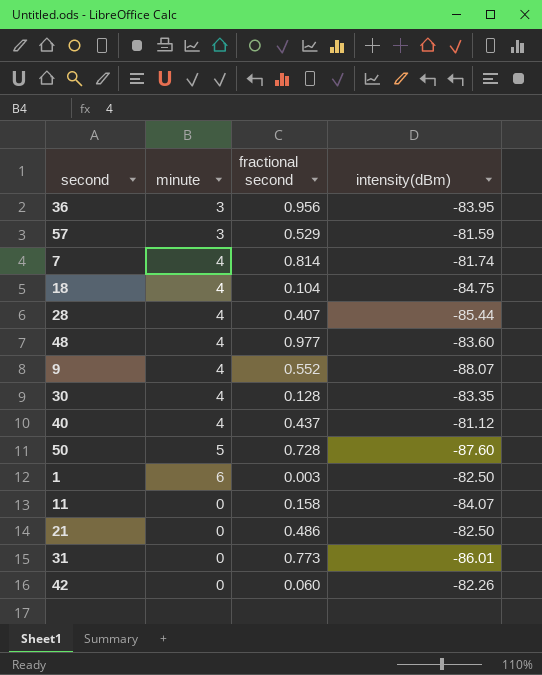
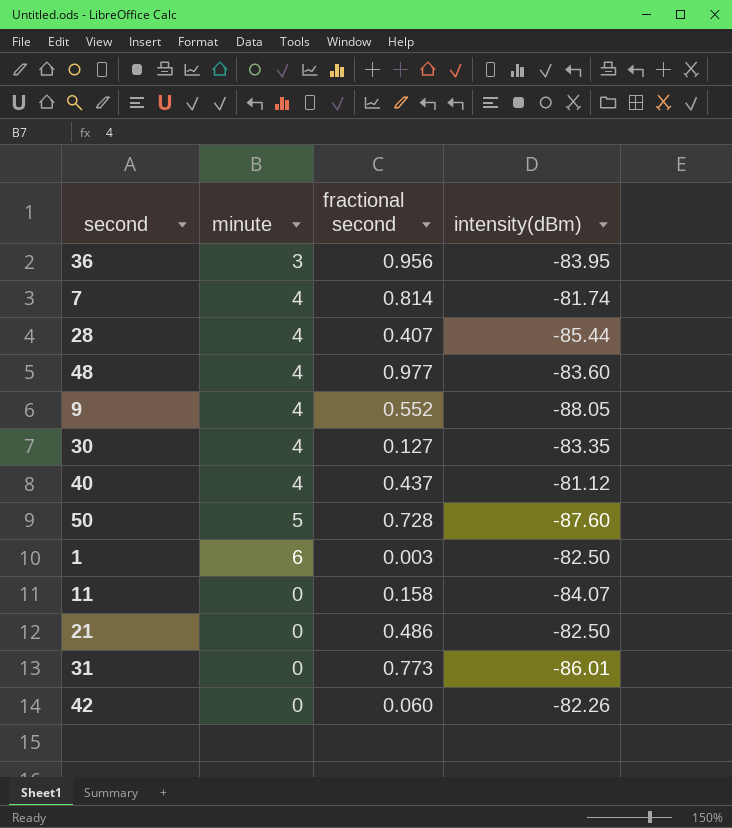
row 57: 3 | 0.529 | -81.59 -> none
row 18: 4 | 0.104 | -84.75 -> none
9 | intensity(dBm): -88.07 -> -88.05
30 | fractional second: 0.128 -> 0.127

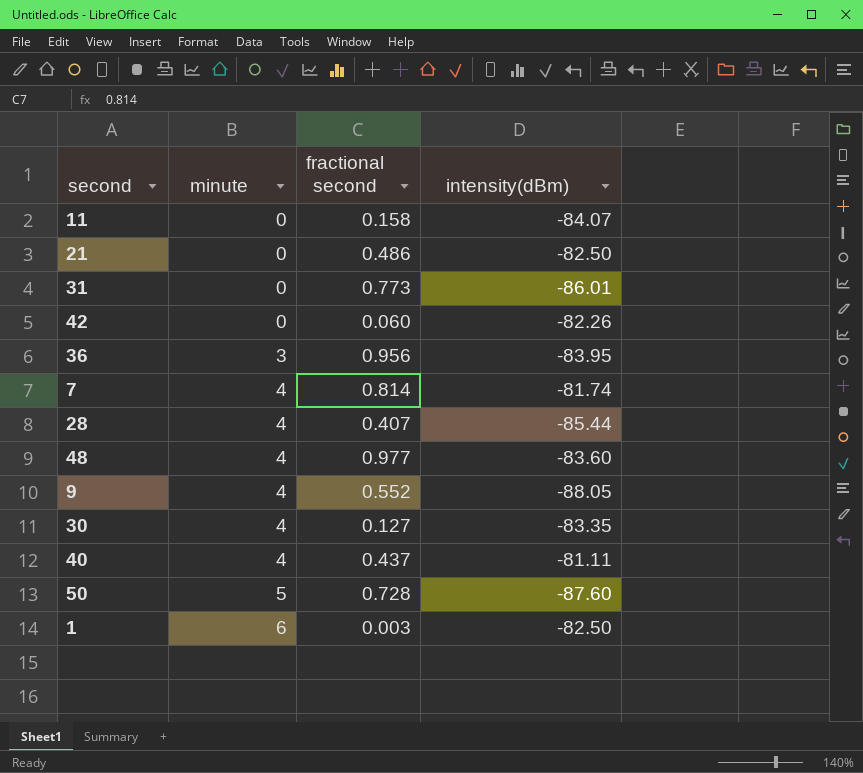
row order: none -> minute ascending
40 | intensity(dBm): -81.12 -> -81.11

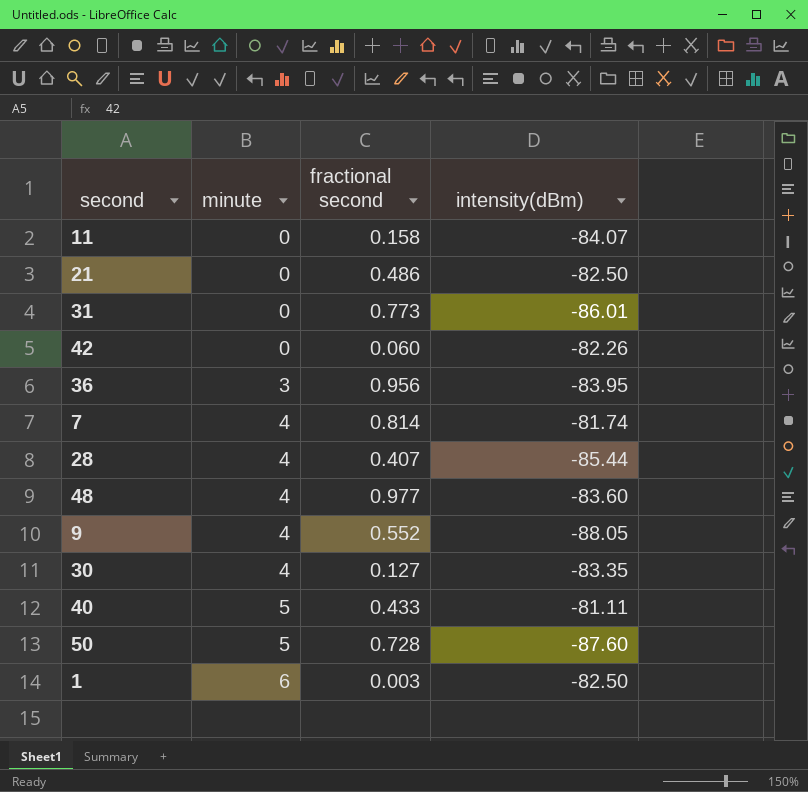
40 | minute: 4 -> 5
40 | fractional second: 0.437 -> 0.433

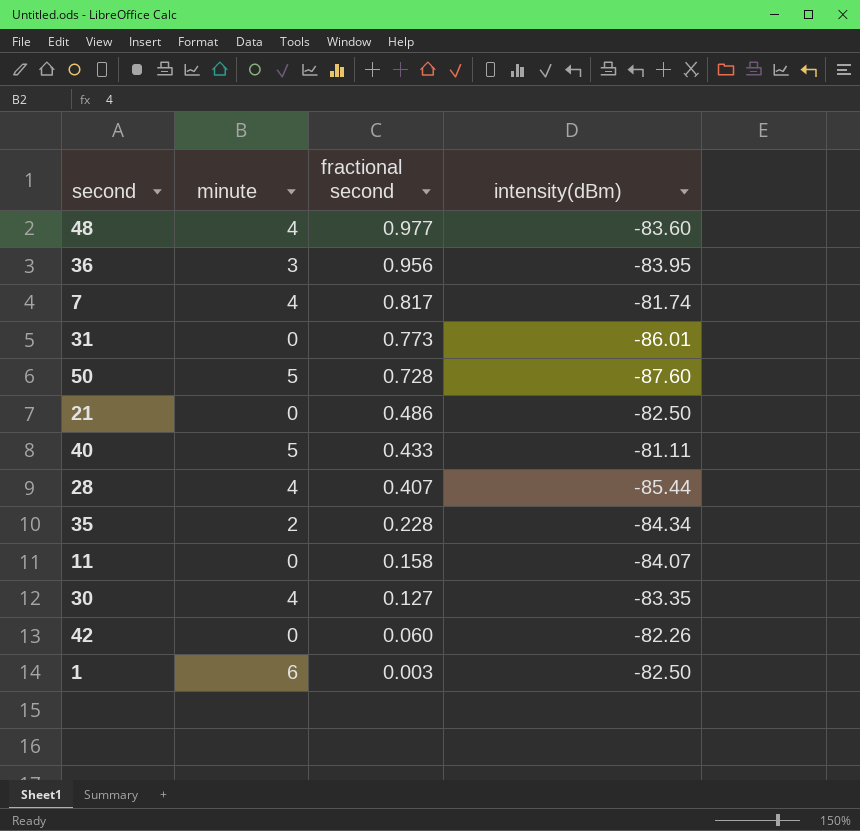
row order: minute ascending -> fractional second descending
row 9: 4 | 0.552 | -88.05 -> none
7 | fractional second: 0.814 -> 0.817
row 35: none -> 2 | 0.228 | -84.34

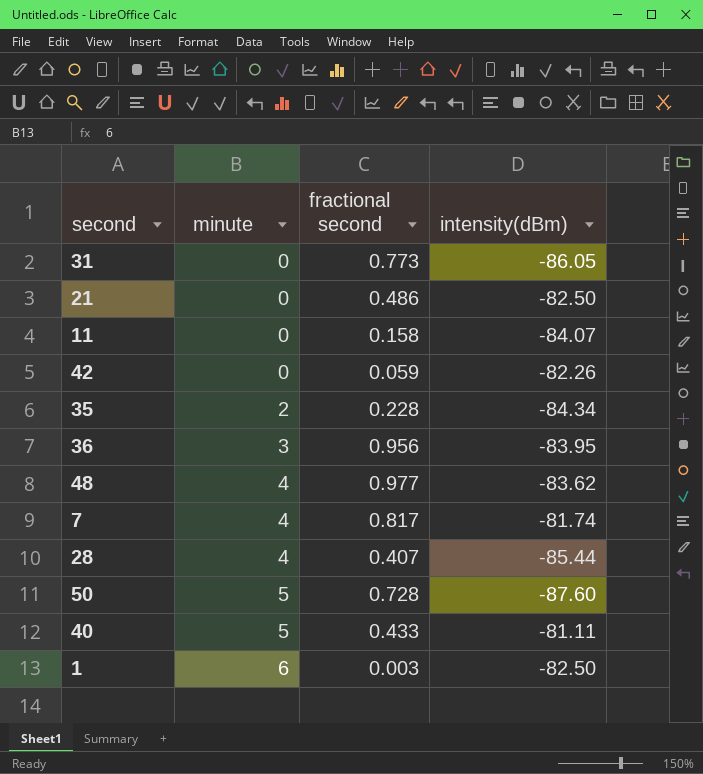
row order: fractional second descending -> minute ascending
row 30: 4 | 0.127 | -83.35 -> none
31 | intensity(dBm): -86.01 -> -86.05
42 | fractional second: 0.060 -> 0.059
48 | intensity(dBm): -83.60 -> -83.62

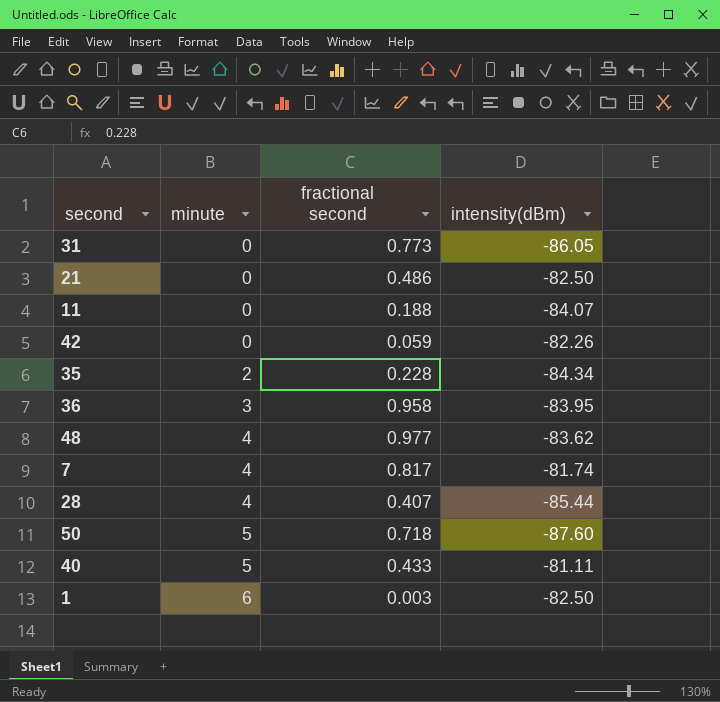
11 | fractional second: 0.158 -> 0.188
36 | fractional second: 0.956 -> 0.958
50 | fractional second: 0.728 -> 0.718

